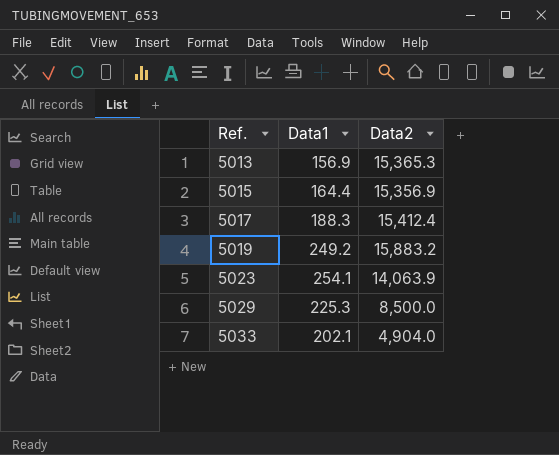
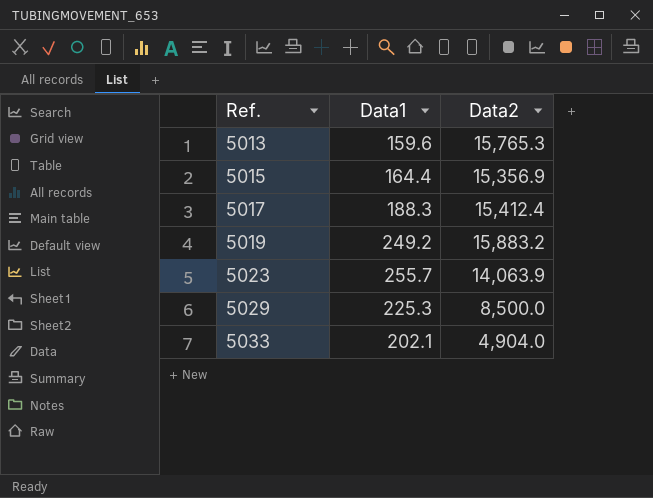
5013 | Data1: 156.9 -> 159.6
5013 | Data2: 15,365.3 -> 15,765.3
5023 | Data1: 254.1 -> 255.7

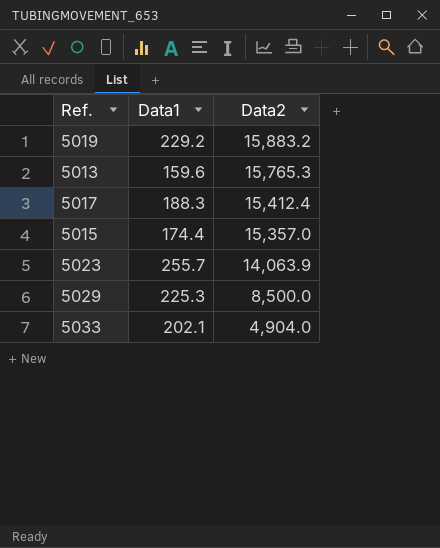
row order: Ref. ascending -> Data2 descending
5019 | Data1: 249.2 -> 229.2
5015 | Data1: 164.4 -> 174.4
5015 | Data2: 15,356.9 -> 15,357.0

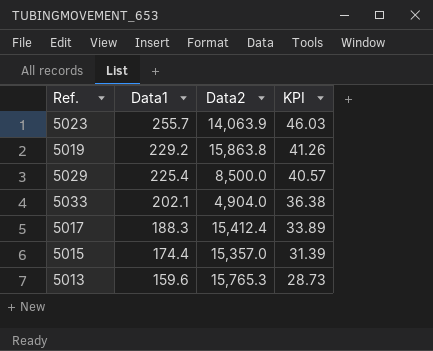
row order: Data2 descending -> Data1 descending
column KPI | formula: none -> [Data1] * 0.18
5019 | Data2: 15,883.2 -> 15,863.8
5029 | Data1: 225.3 -> 225.4

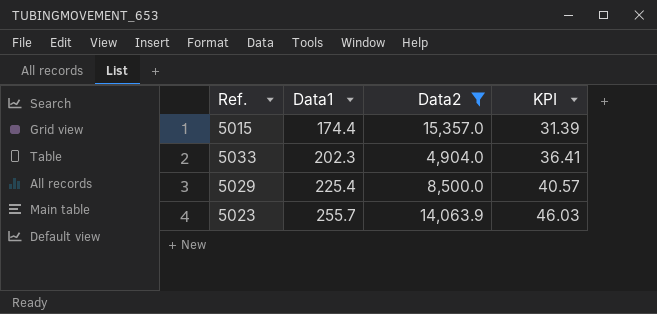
filter: none -> Data2 <= 15,357.0
row order: Data1 descending -> Data1 ascending
5033 | Data1: 202.1 -> 202.3
5033 | KPI: 36.38 -> 36.41

